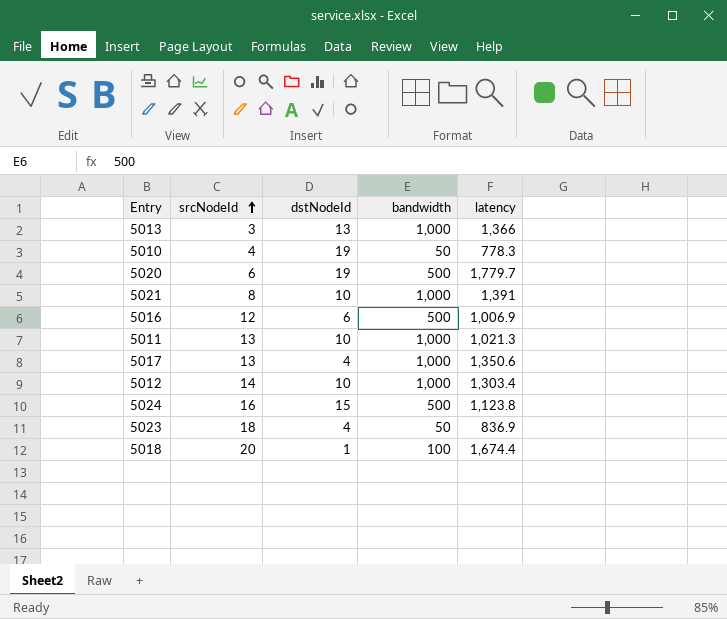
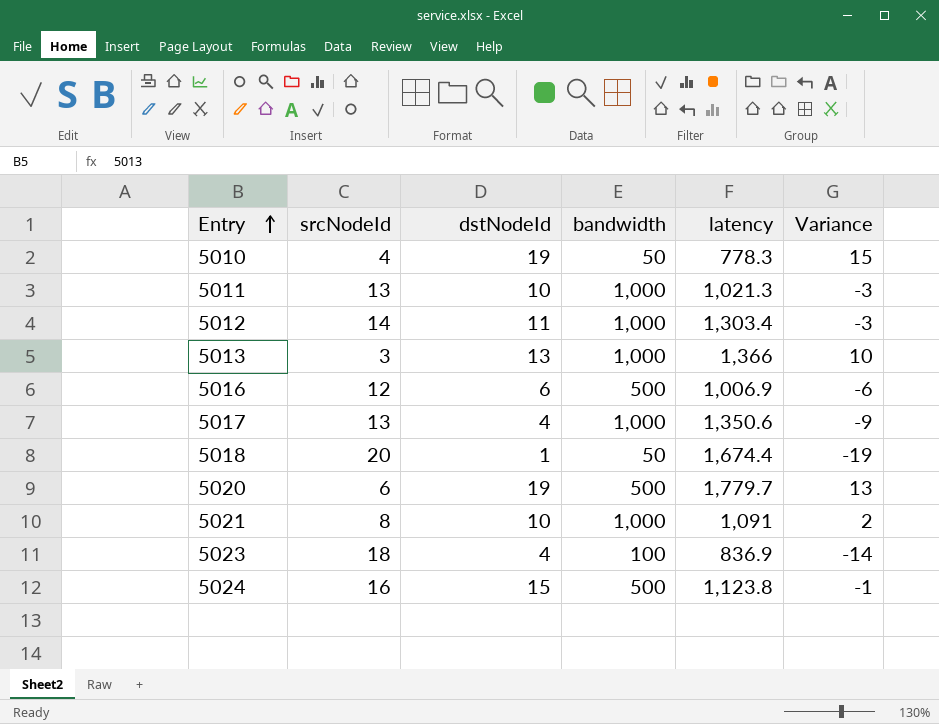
row order: srcNodeId ascending -> Entry ascending
column Variance | formula: none -> [dstNodeId] - [srcNodeId]
5012 | dstNodeId: 10 -> 11
5018 | bandwidth: 100 -> 50
5021 | latency: 1,391 -> 1,091
5023 | bandwidth: 50 -> 100

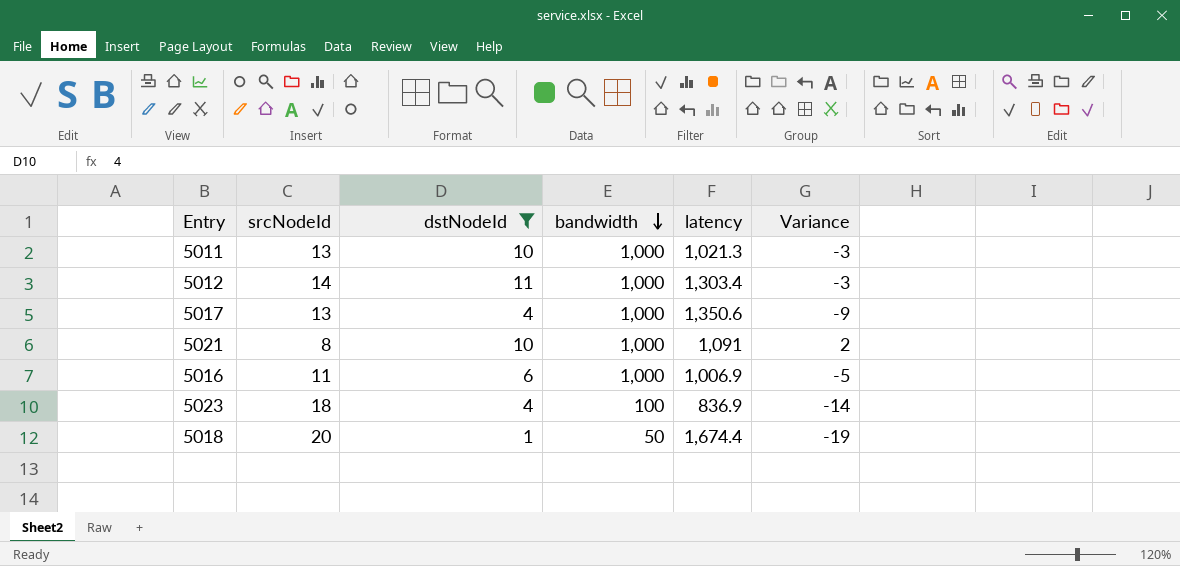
filter: none -> dstNodeId <= 11
row order: Entry ascending -> bandwidth descending
5016 | srcNodeId: 12 -> 11
5016 | bandwidth: 500 -> 1,000
5016 | Variance: -6 -> -5

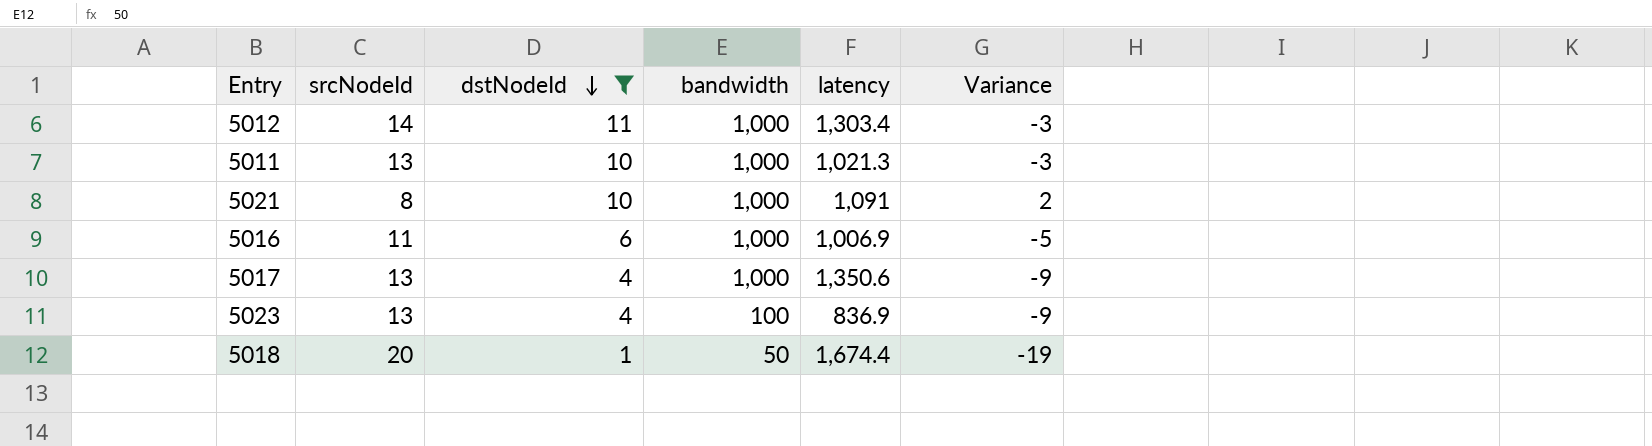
row order: bandwidth descending -> dstNodeId descending
5023 | srcNodeId: 18 -> 13
5023 | Variance: -14 -> -9

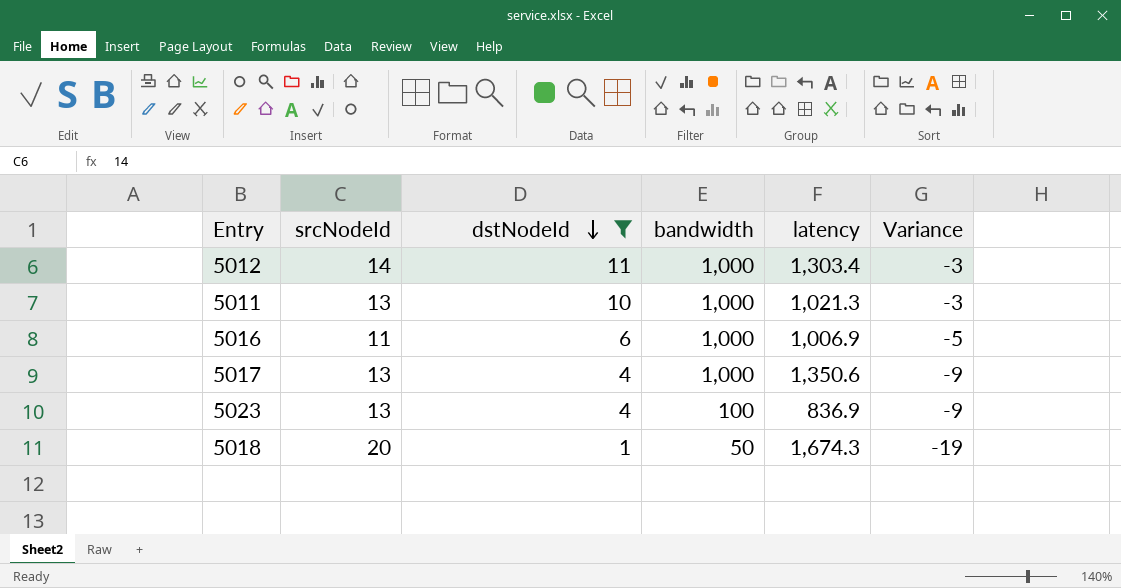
row 5021: 8 | 10 | 1,000 | 1,091 | 2 -> none
5018 | latency: 1,674.4 -> 1,674.3

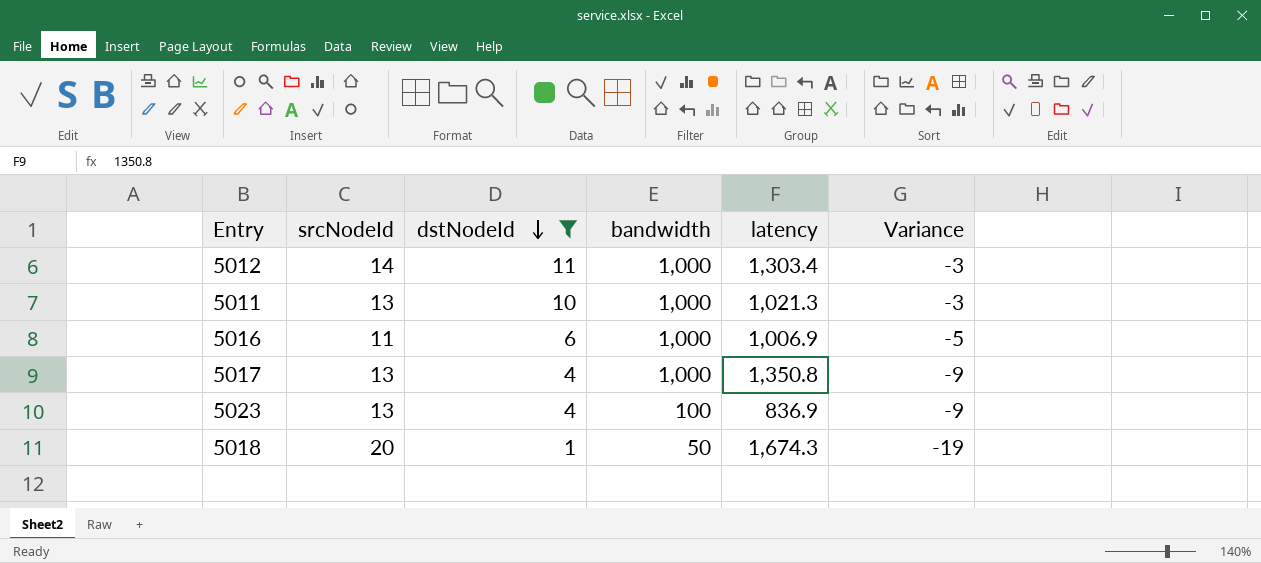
5017 | latency: 1,350.6 -> 1,350.8

